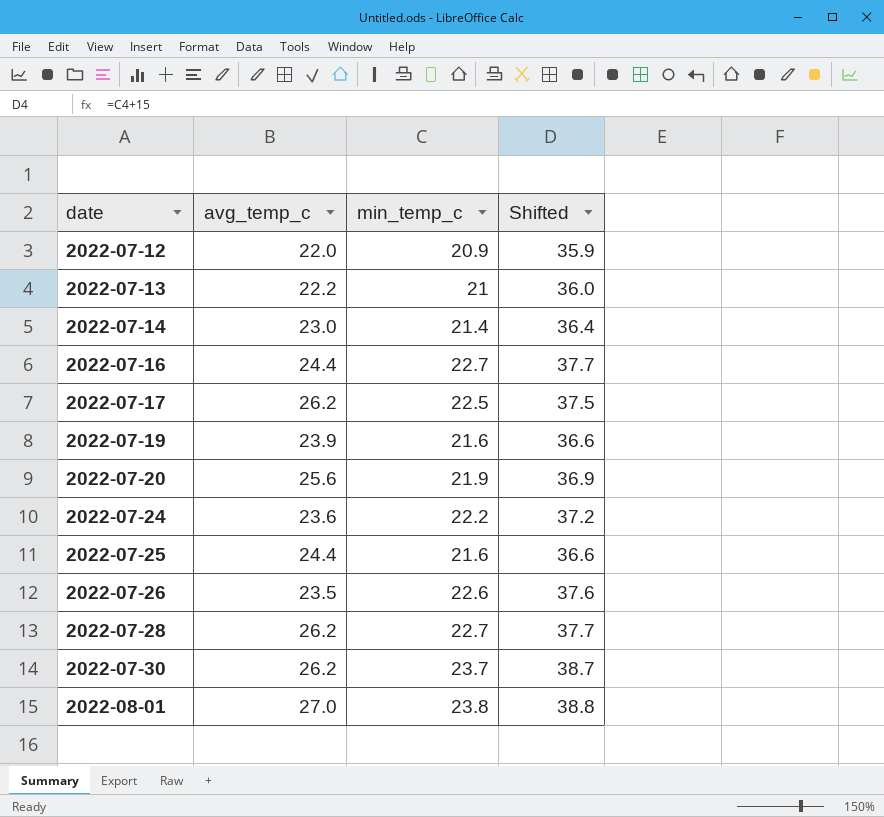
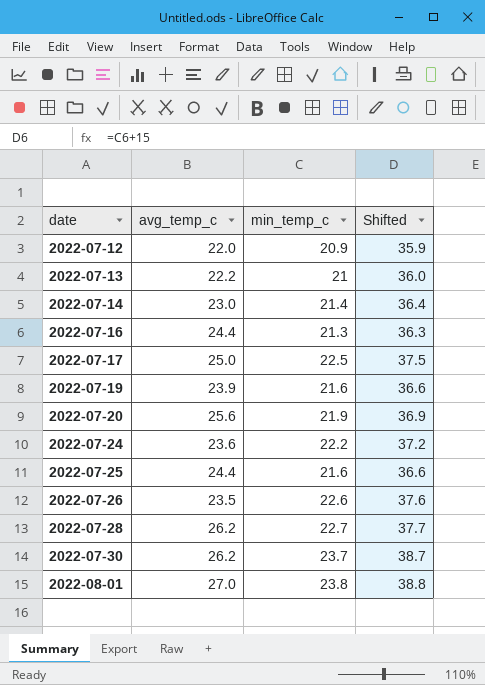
2022-07-16 | min_temp_c: 22.7 -> 21.3
2022-07-16 | Shifted: 37.7 -> 36.3
2022-07-17 | avg_temp_c: 26.2 -> 25.0

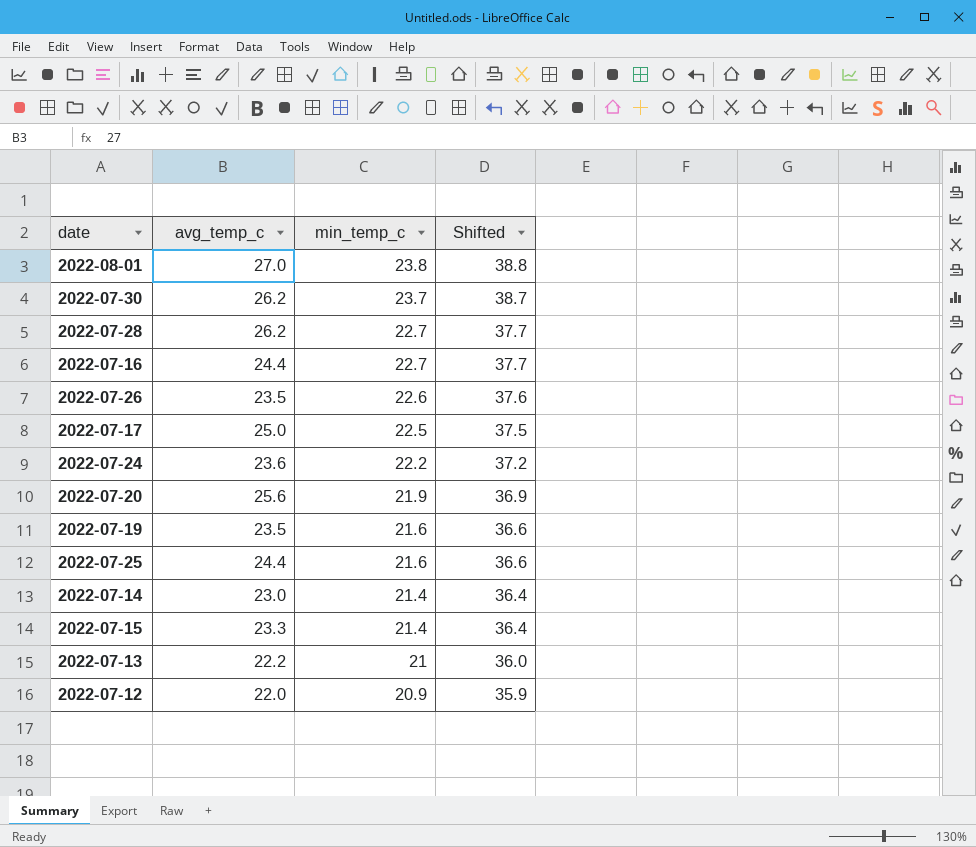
row order: date ascending -> min_temp_c descending
2022-07-16 | min_temp_c: 21.3 -> 22.7
2022-07-16 | Shifted: 36.3 -> 37.7
2022-07-19 | avg_temp_c: 23.9 -> 23.5
row 2022-07-15: none -> 23.3 | 21.4 | 36.4

